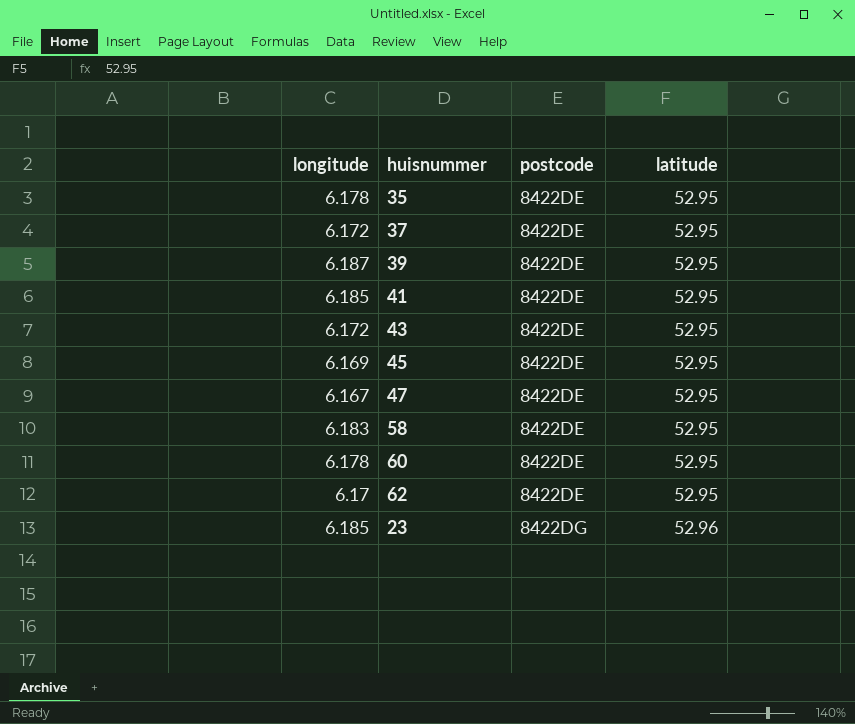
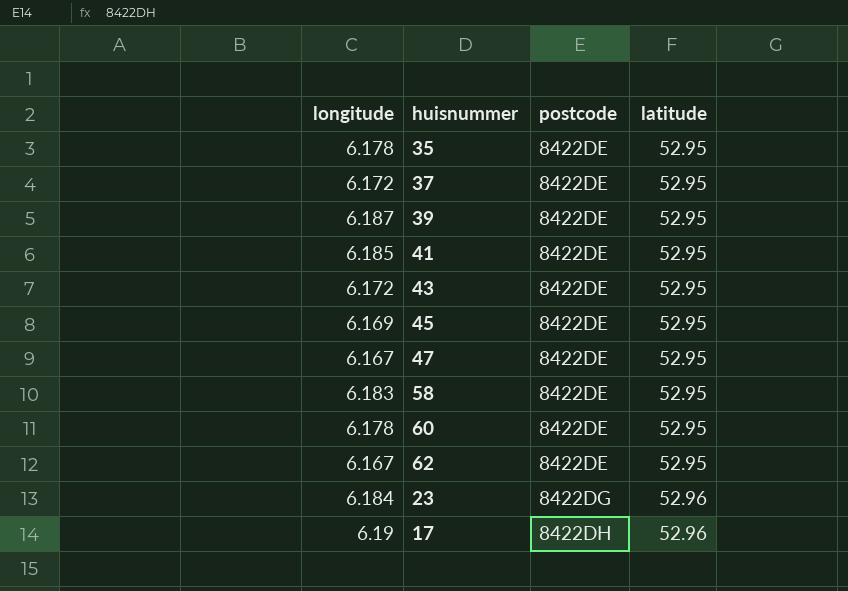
62 | longitude: 6.17 -> 6.167
23 | longitude: 6.185 -> 6.184
row 17: none -> 6.19 | 8422DH | 52.96

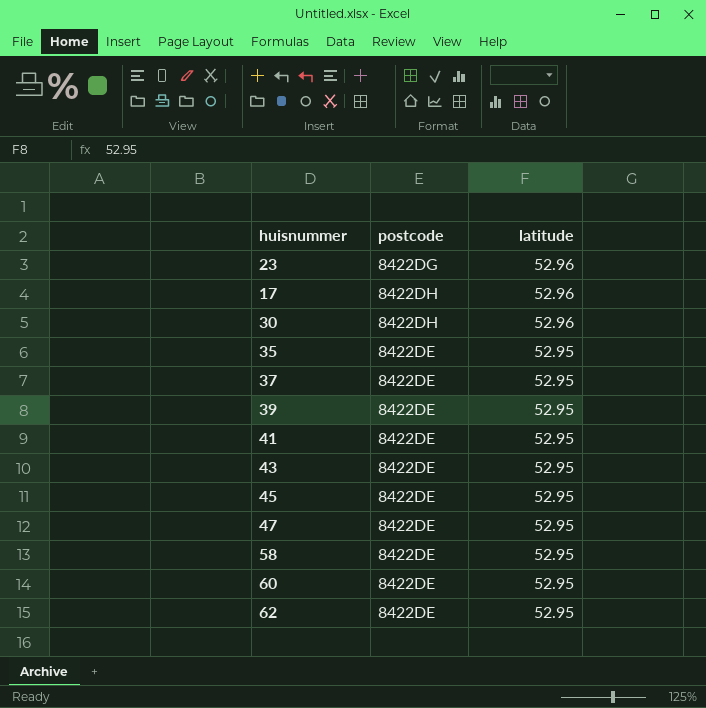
row order: postcode ascending -> latitude descending
column longitude | position: 1 -> none
row 30: none -> 8422DH | 52.96

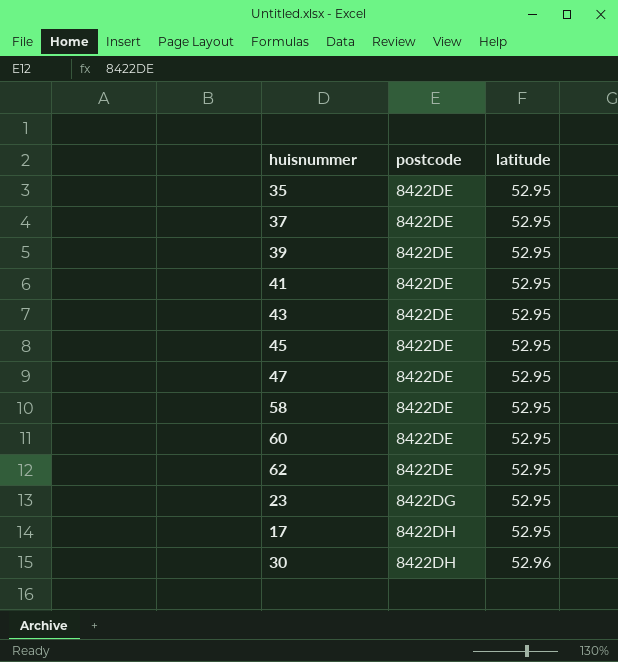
row order: latitude descending -> postcode ascending
23 | latitude: 52.96 -> 52.95
17 | latitude: 52.96 -> 52.95

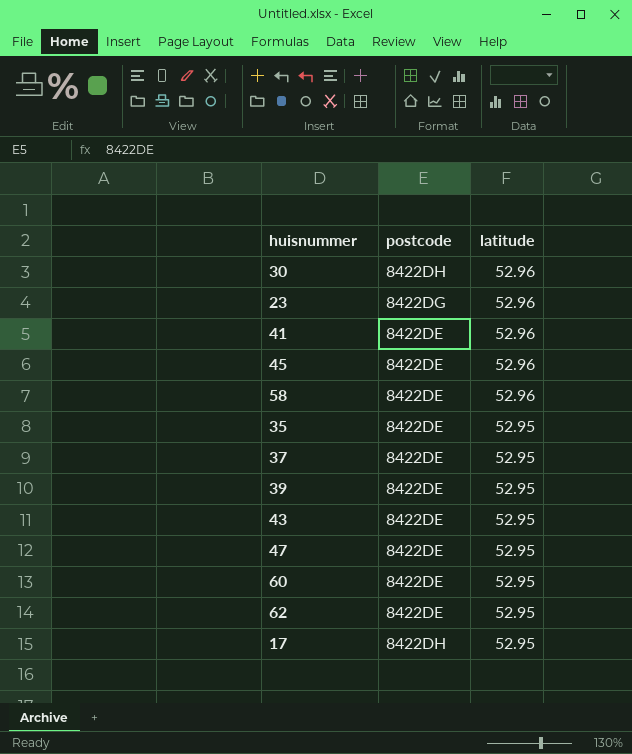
row order: postcode ascending -> latitude descending
23 | latitude: 52.95 -> 52.96
41 | latitude: 52.95 -> 52.96
45 | latitude: 52.95 -> 52.96
58 | latitude: 52.95 -> 52.96

